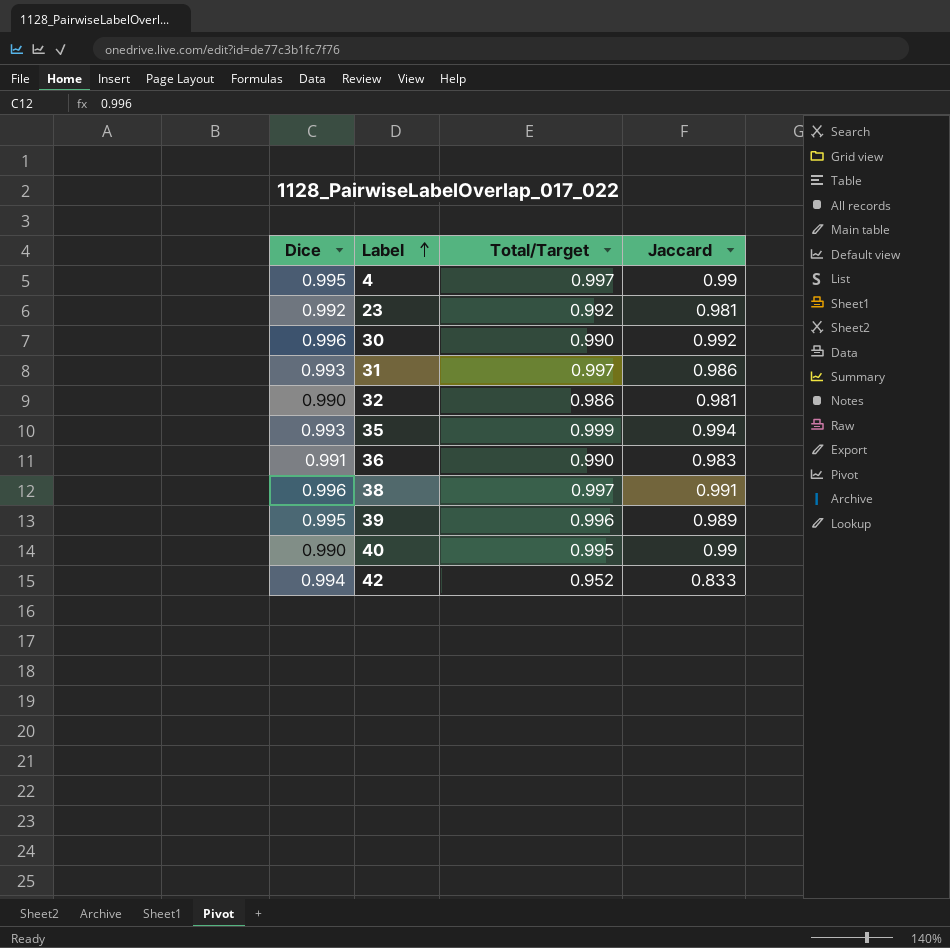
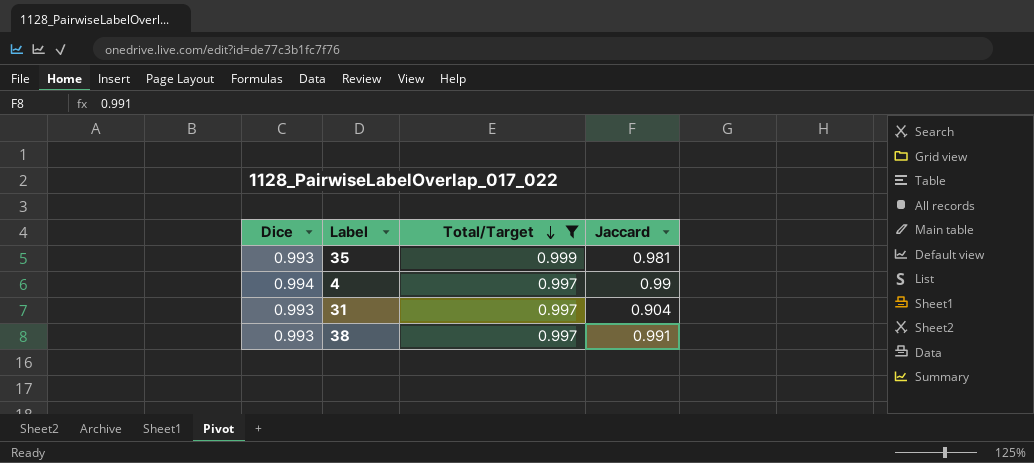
filter: none -> Total/Target >= 0.997
row order: Label ascending -> Total/Target descending
35 | Jaccard: 0.994 -> 0.981
4 | Dice: 0.995 -> 0.994
31 | Jaccard: 0.986 -> 0.904
38 | Dice: 0.996 -> 0.993

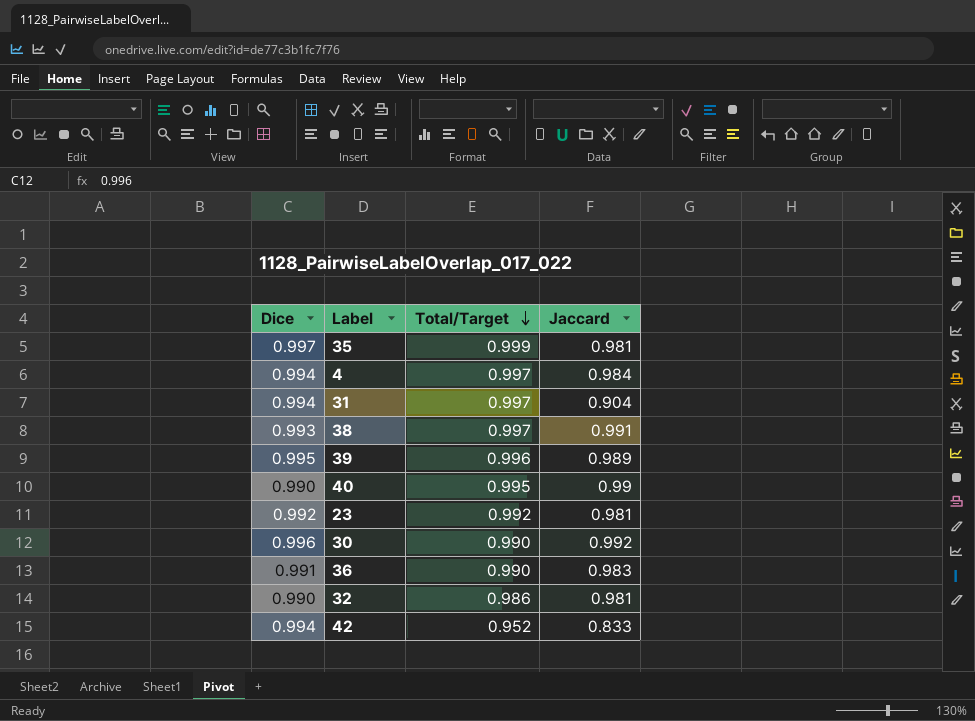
filter: Total/Target >= 0.997 -> none
35 | Dice: 0.993 -> 0.997
4 | Jaccard: 0.99 -> 0.984
31 | Dice: 0.993 -> 0.994

